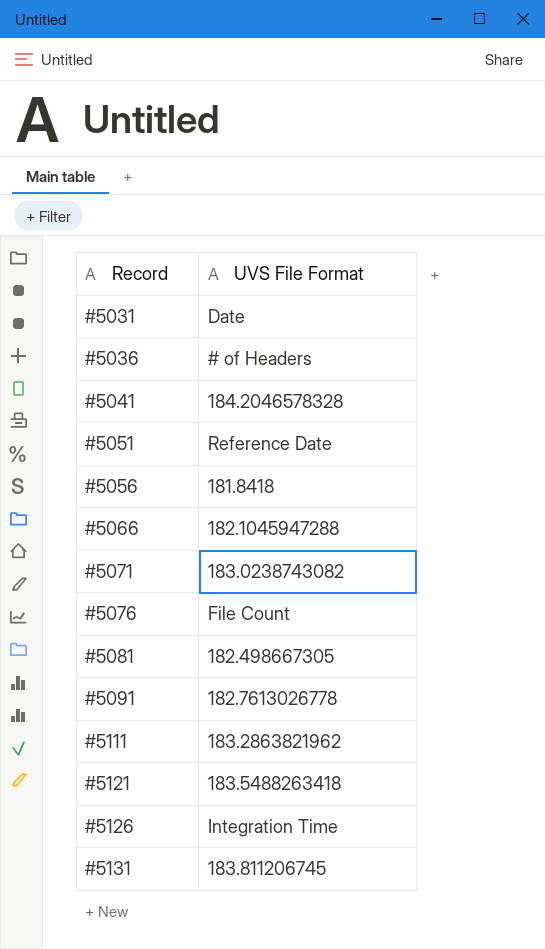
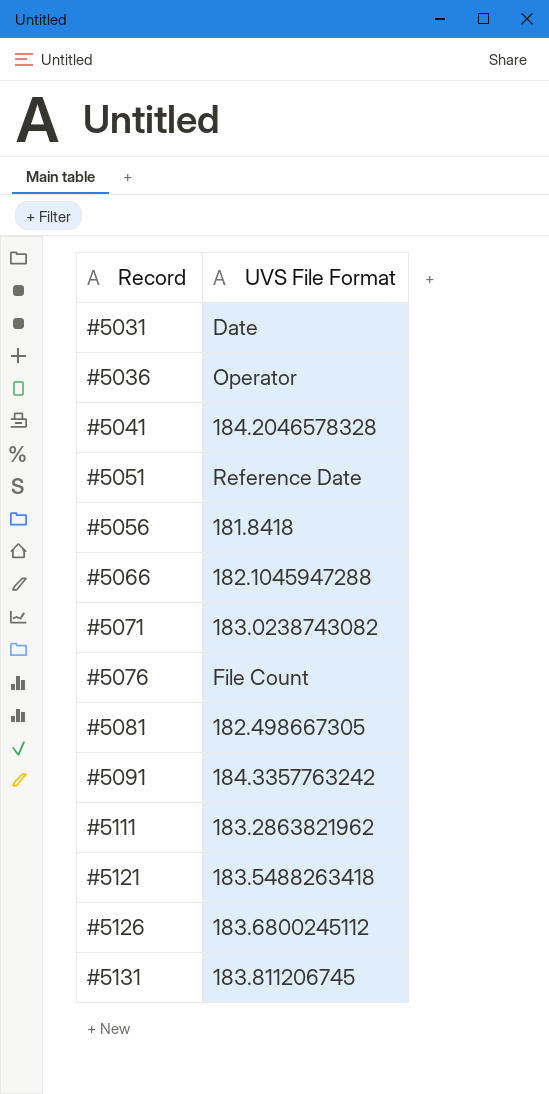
#5036 | UVS File Format: # of Headers -> Operator
#5091 | UVS File Format: 182.7613026778 -> 184.3357763242
#5126 | UVS File Format: Integration Time -> 183.6800245112

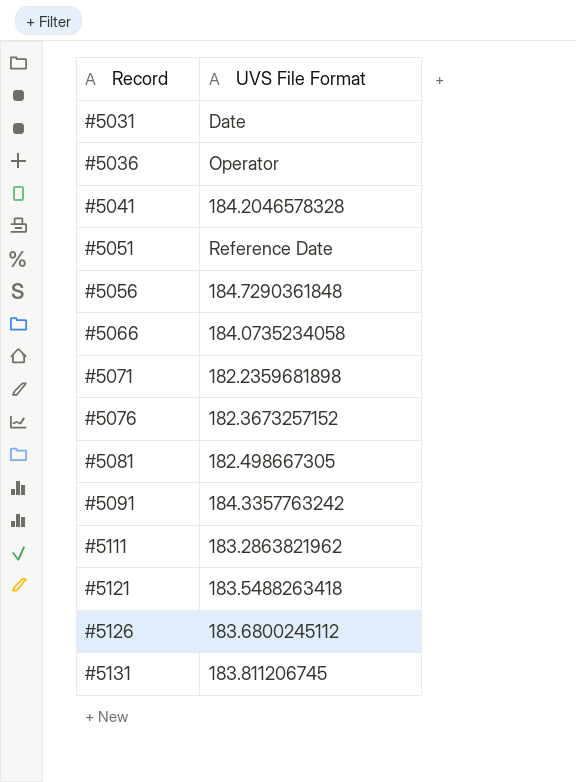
#5056 | UVS File Format: 181.8418 -> 184.7290361848
#5066 | UVS File Format: 182.1045947288 -> 184.0735234058
#5071 | UVS File Format: 183.0238743082 -> 182.2359681898
#5076 | UVS File Format: File Count -> 182.3673257152

